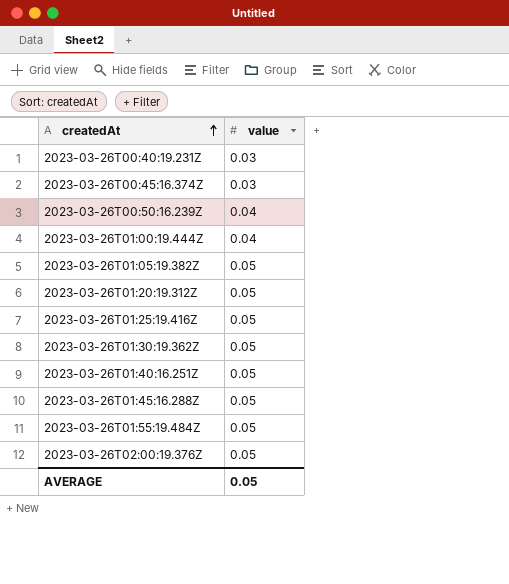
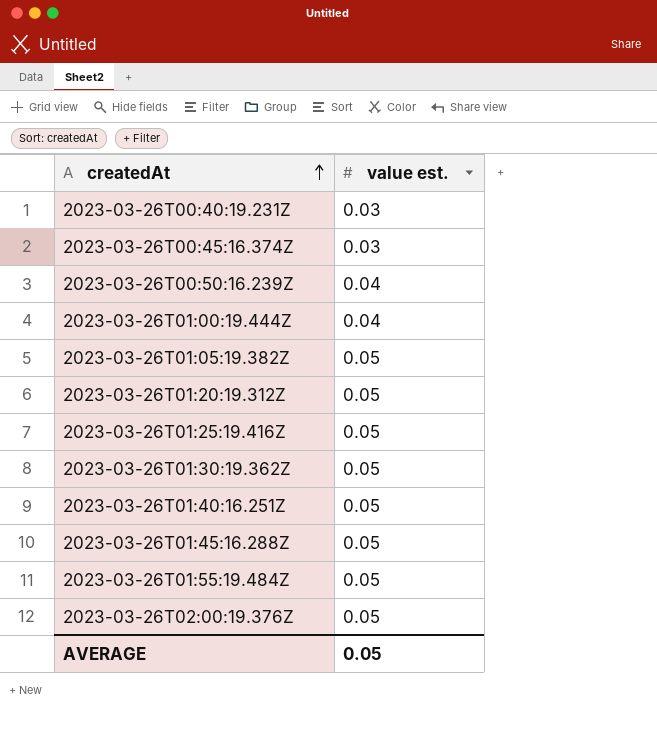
column name: value -> value est.

